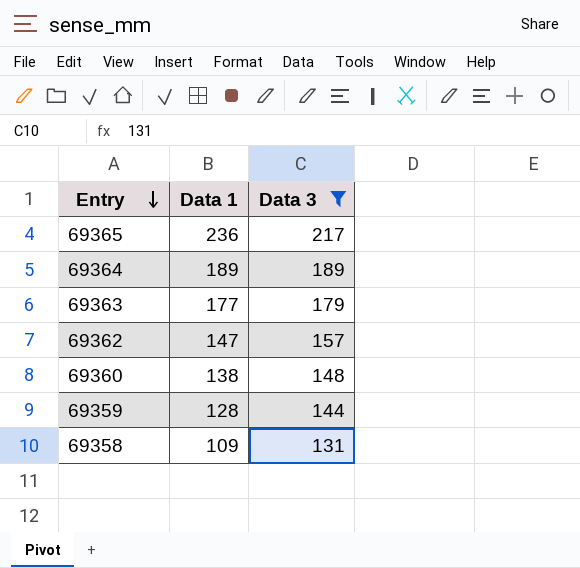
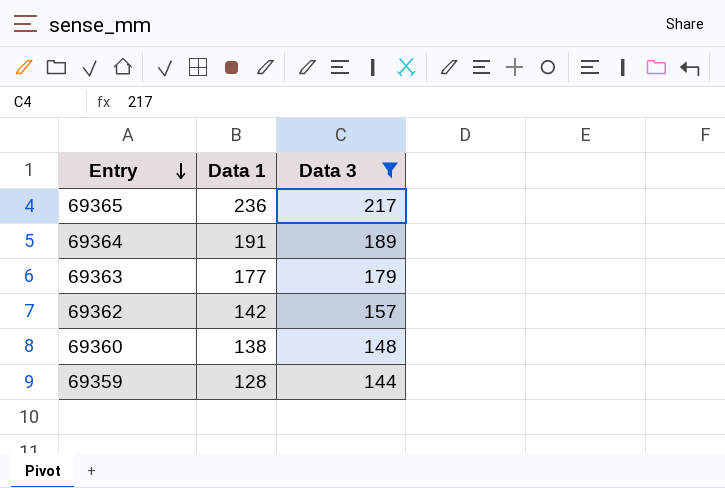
row 69358: 109 | 131 -> none
69364 | Data 1: 189 -> 191
69362 | Data 1: 147 -> 142

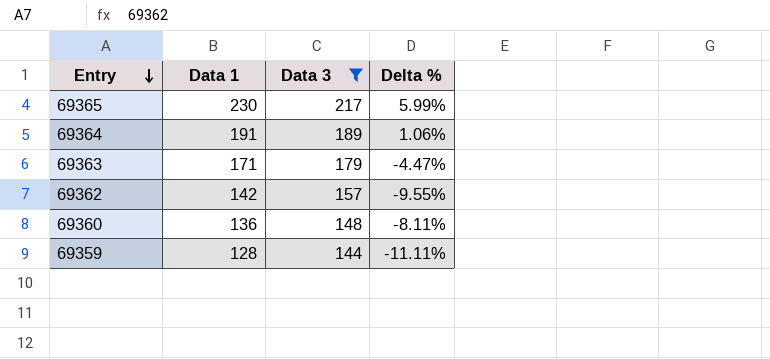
column Delta % | formula: none -> ([Data 1] - [Data 3]) / [Data 3]
69365 | Data 1: 236 -> 230
69363 | Data 1: 177 -> 171
69360 | Data 1: 138 -> 136

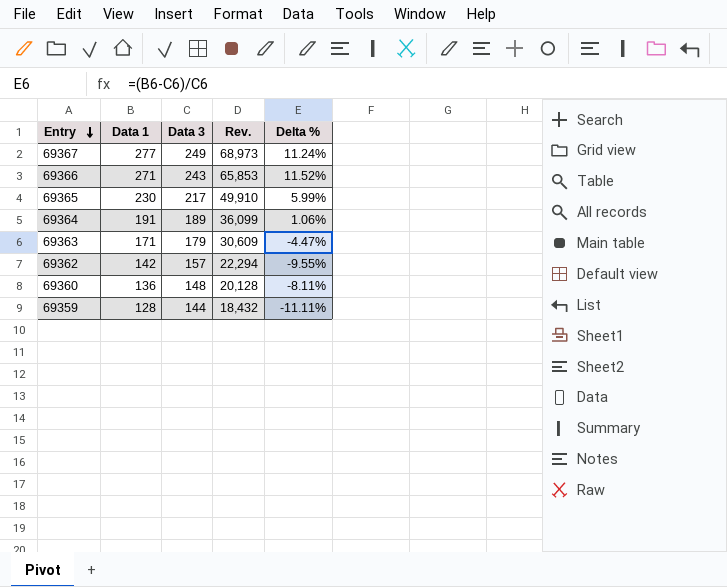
filter: Data 3 <= 217 -> none
column Rev. | formula: none -> [Data 1] * [Data 3]

